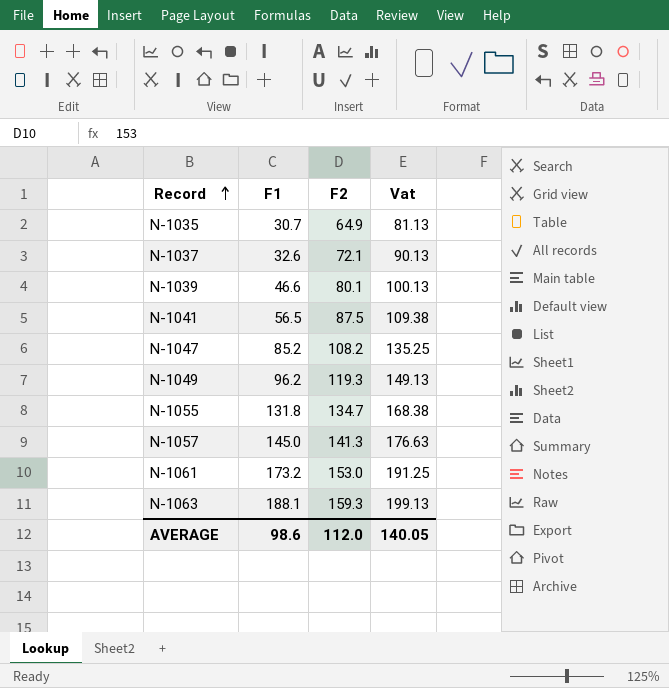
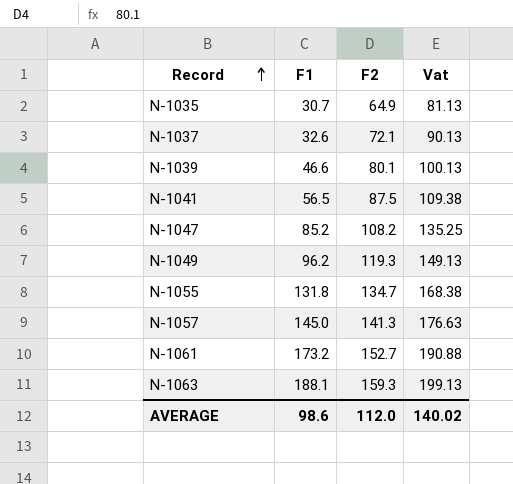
N-1061 | F2: 153.0 -> 152.7
N-1061 | Vat: 191.25 -> 190.88
AVERAGE | Vat: 140.05 -> 140.02

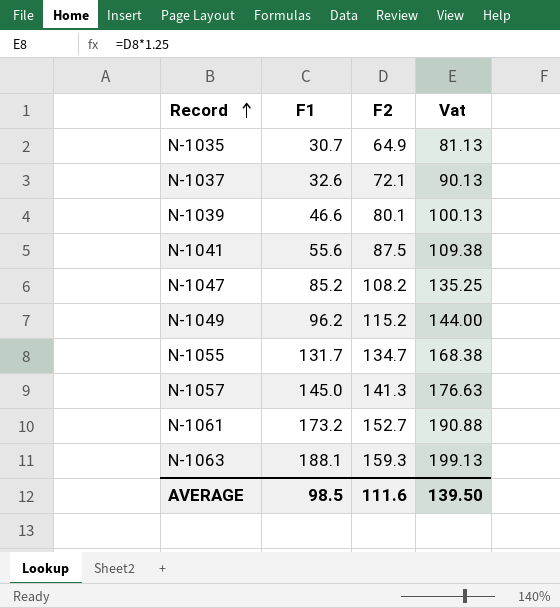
N-1041 | F1: 56.5 -> 55.6
N-1049 | F2: 119.3 -> 115.2
N-1049 | Vat: 149.13 -> 144.00
N-1055 | F1: 131.8 -> 131.7
AVERAGE | F1: 98.6 -> 98.5
AVERAGE | F2: 112.0 -> 111.6
AVERAGE | Vat: 140.02 -> 139.50

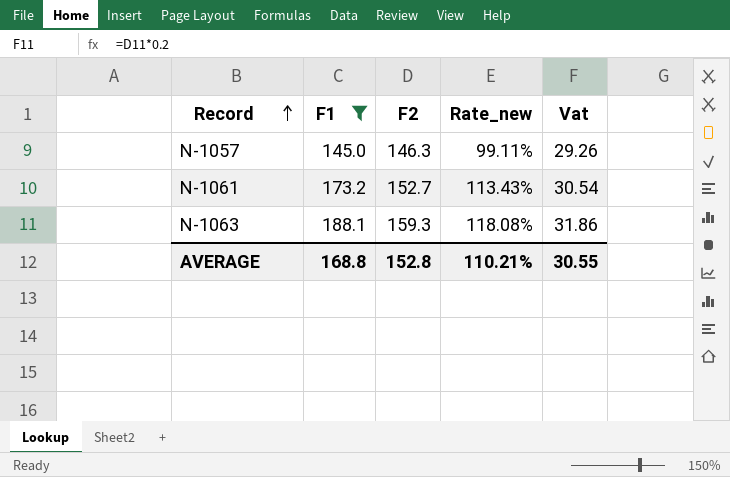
filter: none -> F1 >= 145.0
column Rate_new | formula: none -> [F1] / [F2]
column Vat | formula: [F2] * 1.25 -> [F2] * 0.2
N-1057 | F2: 141.3 -> 146.3
AVERAGE | F1: 98.5 -> 168.8
AVERAGE | F2: 111.6 -> 152.8
AVERAGE | Vat: 139.50 -> 30.55

